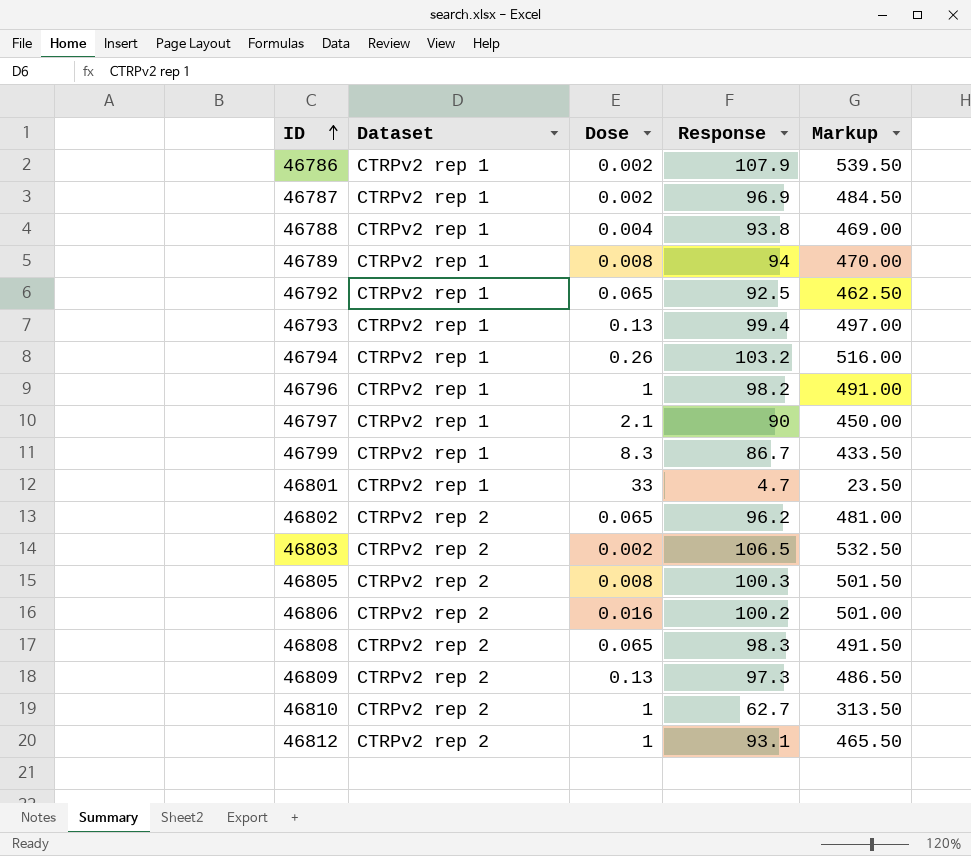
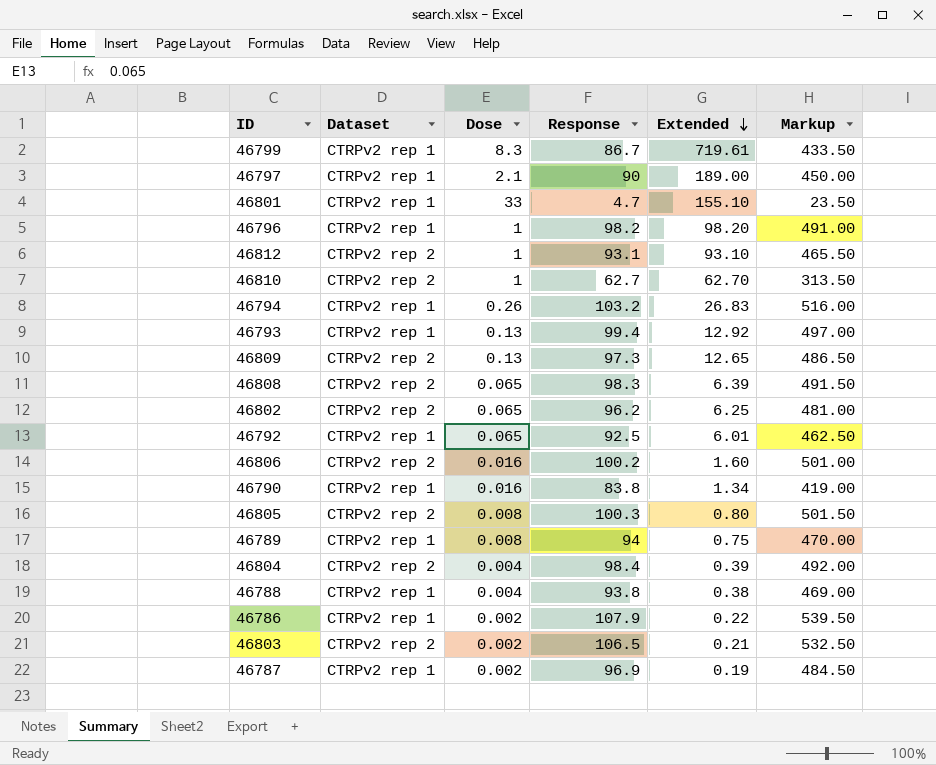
row order: ID ascending -> Extended descending
column Extended | formula: none -> [Dose] * [Response]
row 46790: none -> CTRPv2 rep 1 | 0.016 | 83.8 | 1.34 | 419.00
row 46804: none -> CTRPv2 rep 2 | 0.004 | 98.4 | 0.39 | 492.00

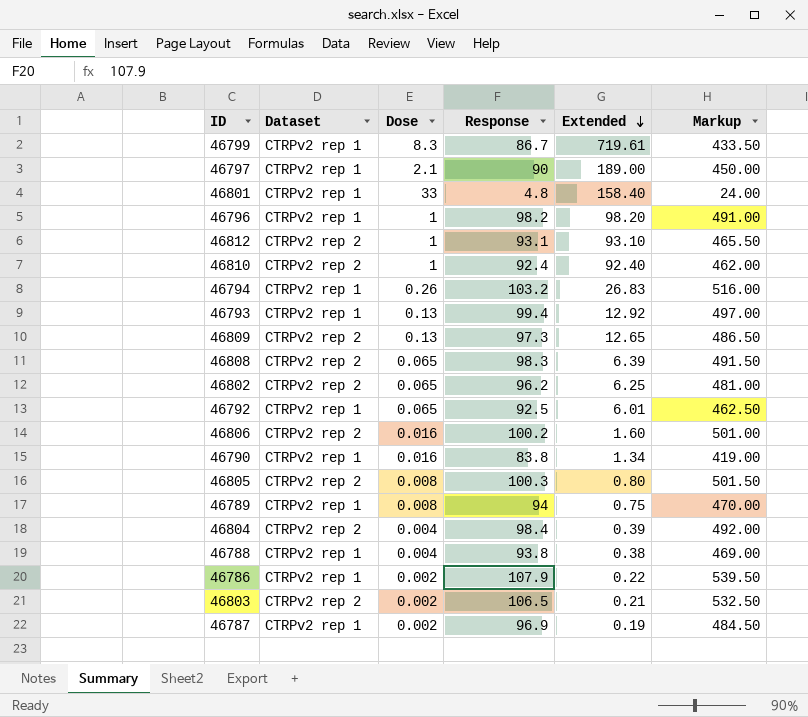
46801 | Response: 4.7 -> 4.8
46801 | Extended: 155.10 -> 158.40
46801 | Markup: 23.50 -> 24.00
46810 | Response: 62.7 -> 92.4
46810 | Extended: 62.70 -> 92.40
46810 | Markup: 313.50 -> 462.00

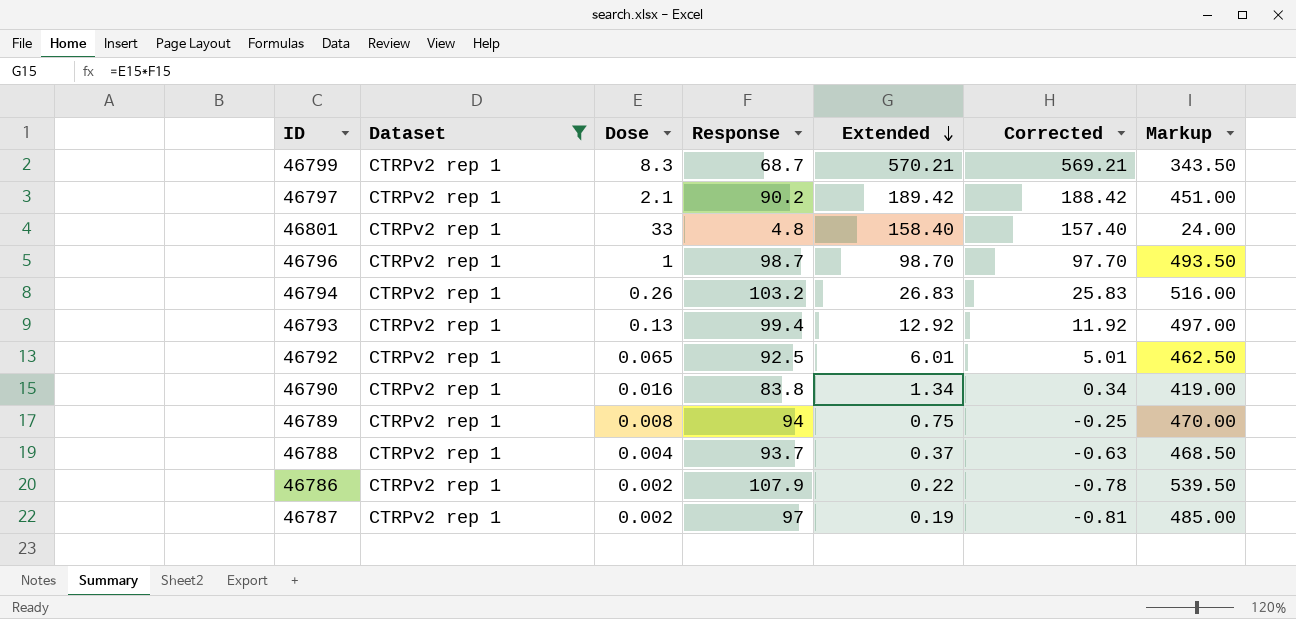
filter: none -> Dataset = CTRPv2 rep 1
column Corrected | formula: none -> [Extended] - 1
46799 | Response: 86.7 -> 68.7
46799 | Extended: 719.61 -> 570.21
46799 | Markup: 433.50 -> 343.50
46797 | Response: 90 -> 90.2
46797 | Extended: 189.00 -> 189.42
46797 | Markup: 450.00 -> 451.00
46796 | Response: 98.2 -> 98.7
46796 | Extended: 98.20 -> 98.70
46796 | Markup: 491.00 -> 493.50
46788 | Response: 93.8 -> 93.7
46788 | Extended: 0.38 -> 0.37
46788 | Markup: 469.00 -> 468.50
46787 | Response: 96.9 -> 97
46787 | Markup: 484.50 -> 485.00

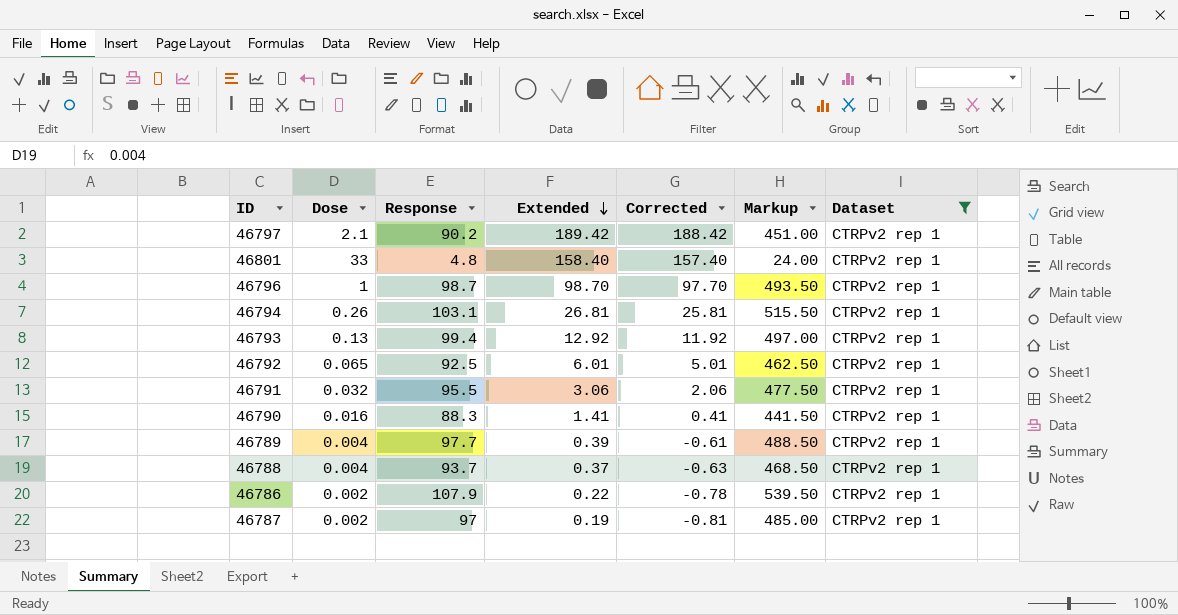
column Dataset | position: 2 -> 7
row 46799: CTRPv2 rep 1 | 8.3 | 68.7 | 570.21 | 569.21 | 343.50 -> none
46794 | Response: 103.2 -> 103.1
46794 | Extended: 26.83 -> 26.81
46794 | Corrected: 25.83 -> 25.81
46794 | Markup: 516.00 -> 515.50
row 46791: none -> 0.032 | 95.5 | 3.06 | 2.06 | 477.50 | CTRPv2 rep 1
46790 | Response: 83.8 -> 88.3
46790 | Extended: 1.34 -> 1.41
46790 | Corrected: 0.34 -> 0.41
46790 | Markup: 419.00 -> 441.50
46789 | Dose: 0.008 -> 0.004
46789 | Response: 94 -> 97.7
46789 | Extended: 0.75 -> 0.39
46789 | Corrected: -0.25 -> -0.61
46789 | Markup: 470.00 -> 488.50

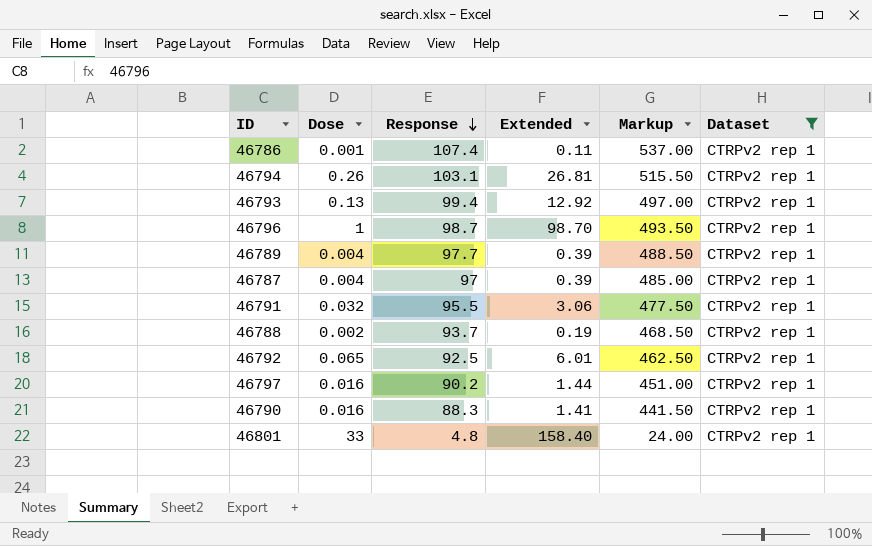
row order: Extended descending -> Response descending
column Corrected | formula: [Extended] - 1 -> none
46786 | Dose: 0.002 -> 0.001
46786 | Response: 107.9 -> 107.4
46786 | Extended: 0.22 -> 0.11
46786 | Markup: 539.50 -> 537.00
46787 | Dose: 0.002 -> 0.004
46787 | Extended: 0.19 -> 0.39
46788 | Dose: 0.004 -> 0.002
46788 | Extended: 0.37 -> 0.19
46797 | Dose: 2.1 -> 0.016
46797 | Extended: 189.42 -> 1.44

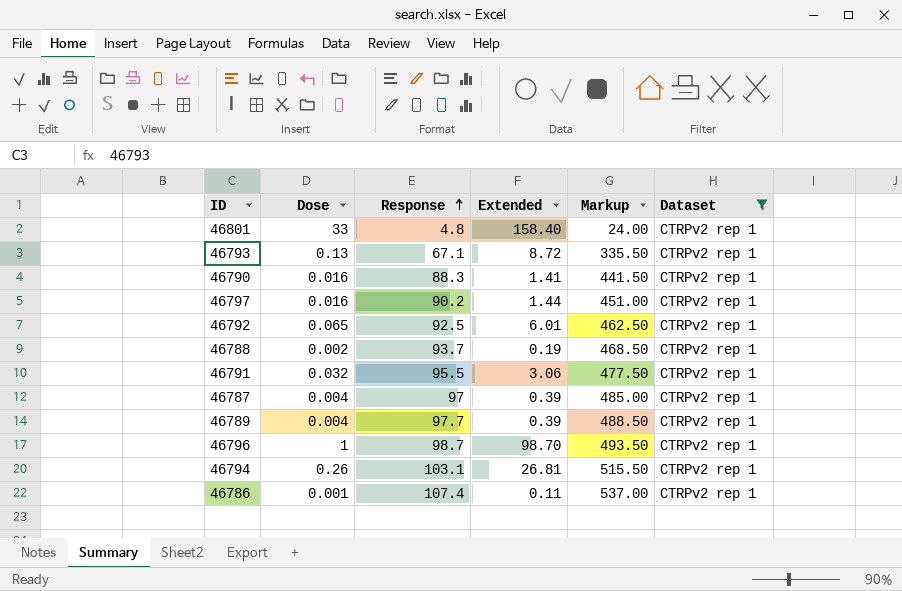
row order: Response descending -> Response ascending
46793 | Response: 99.4 -> 67.1
46793 | Extended: 12.92 -> 8.72
46793 | Markup: 497.00 -> 335.50

